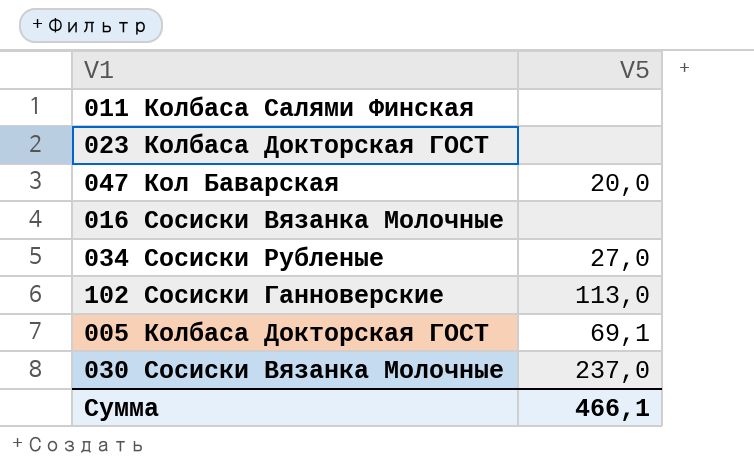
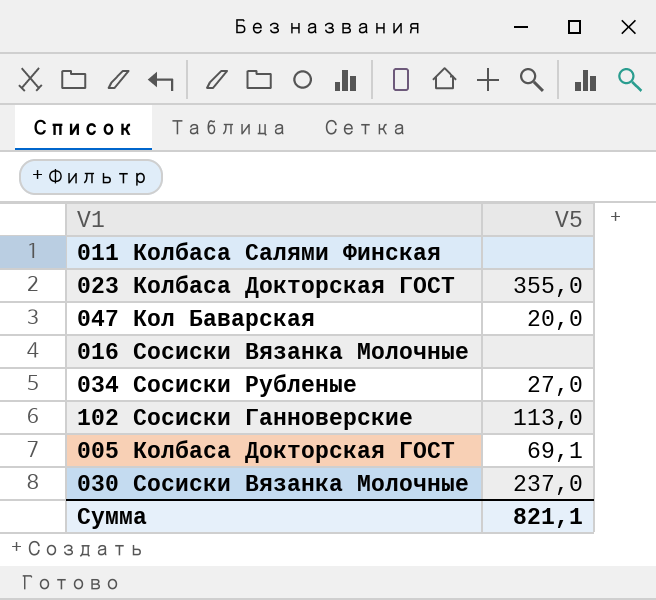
023 Колбаса Докторская ГОСТ | V5: none -> 355,0
Сумма | V5: 466,1 -> 821,1

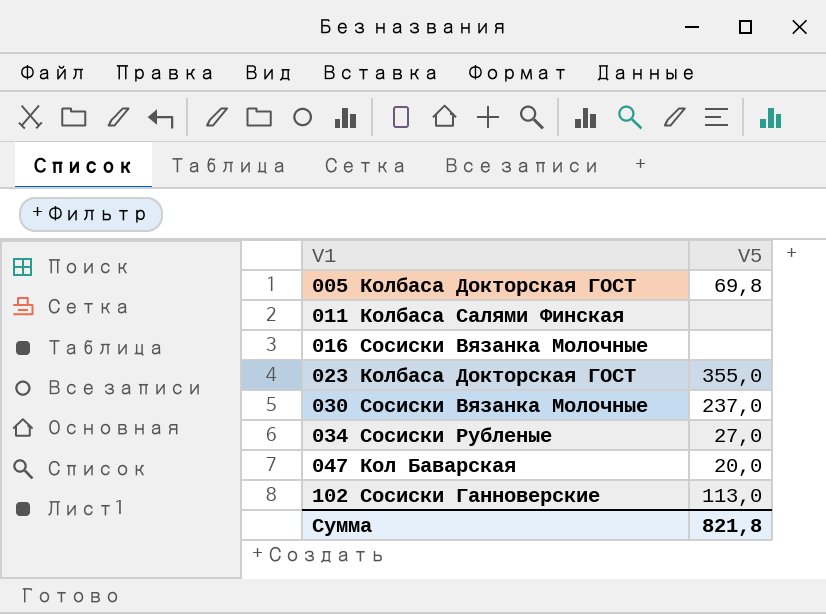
row order: none -> V1 ascending
005 Колбаса Докторская ГОСТ | V5: 69,1 -> 69,8
Сумма | V5: 821,1 -> 821,8

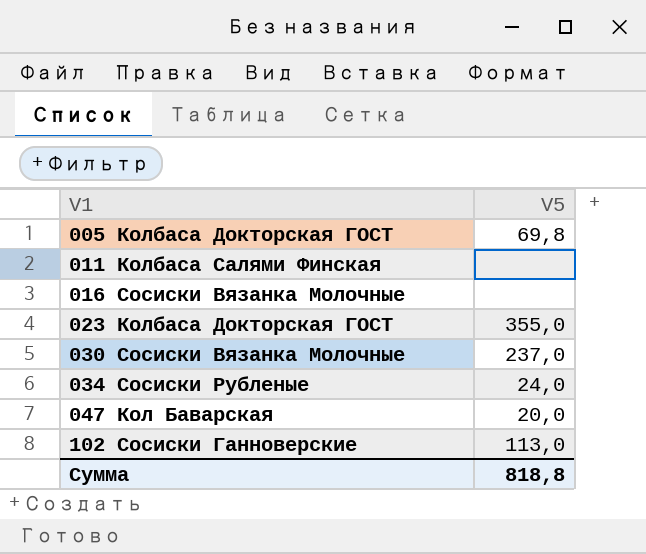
034 Сосиски Рубленые | V5: 27,0 -> 24,0
Сумма | V5: 821,8 -> 818,8

